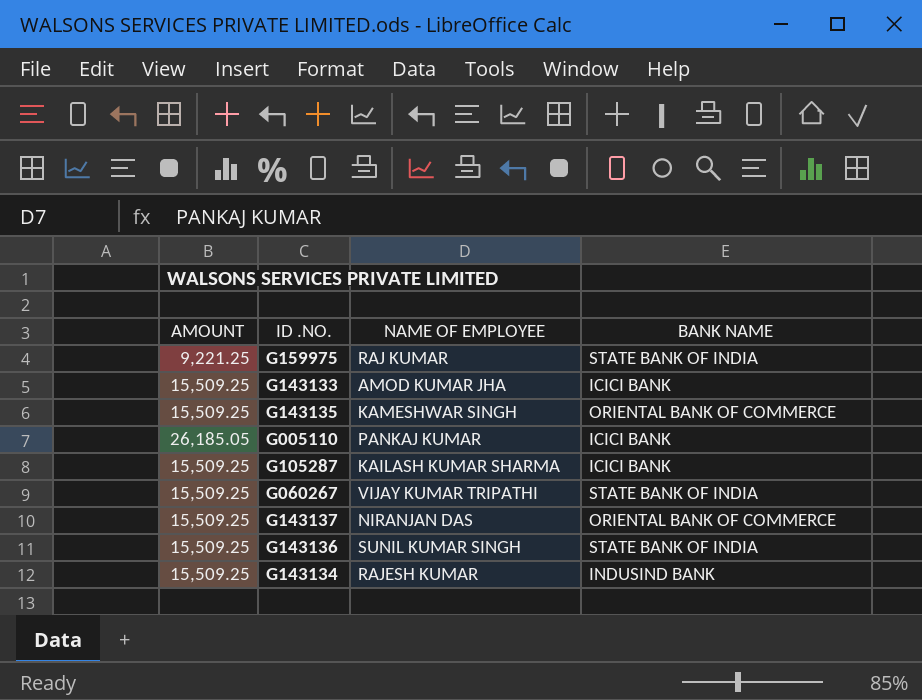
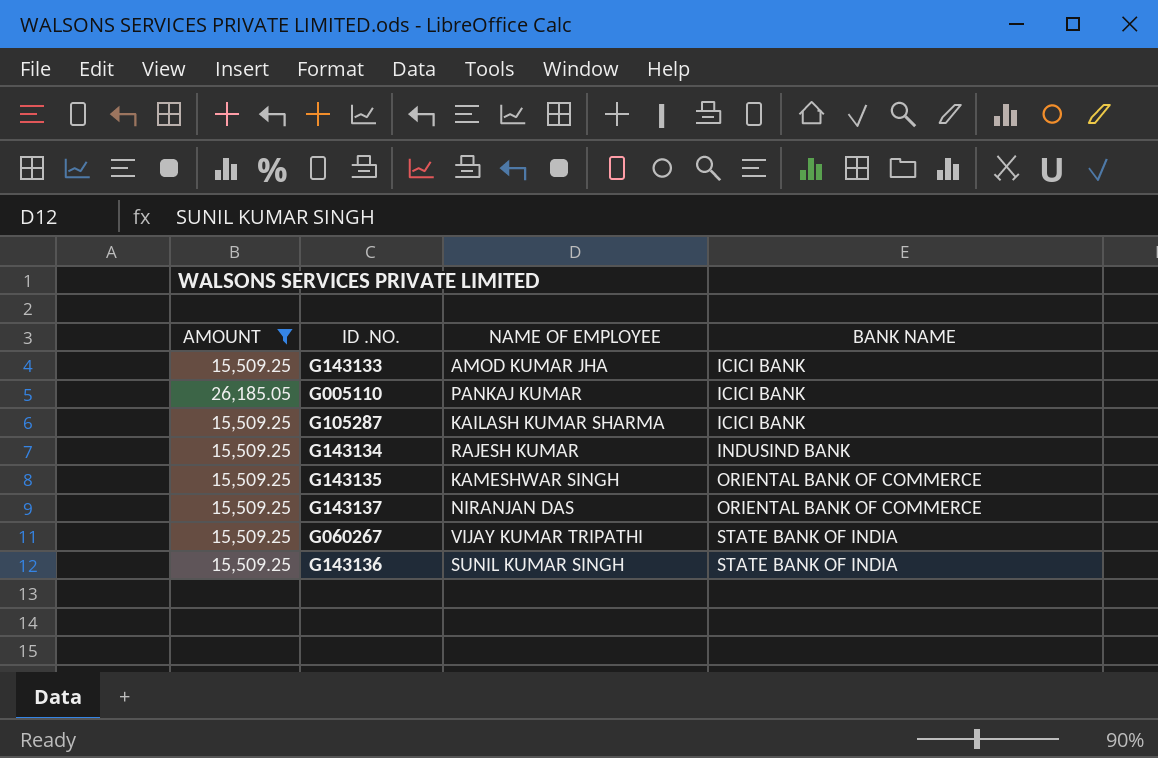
filter: none -> AMOUNT != 9,221.25
row order: none -> BANK NAME ascending

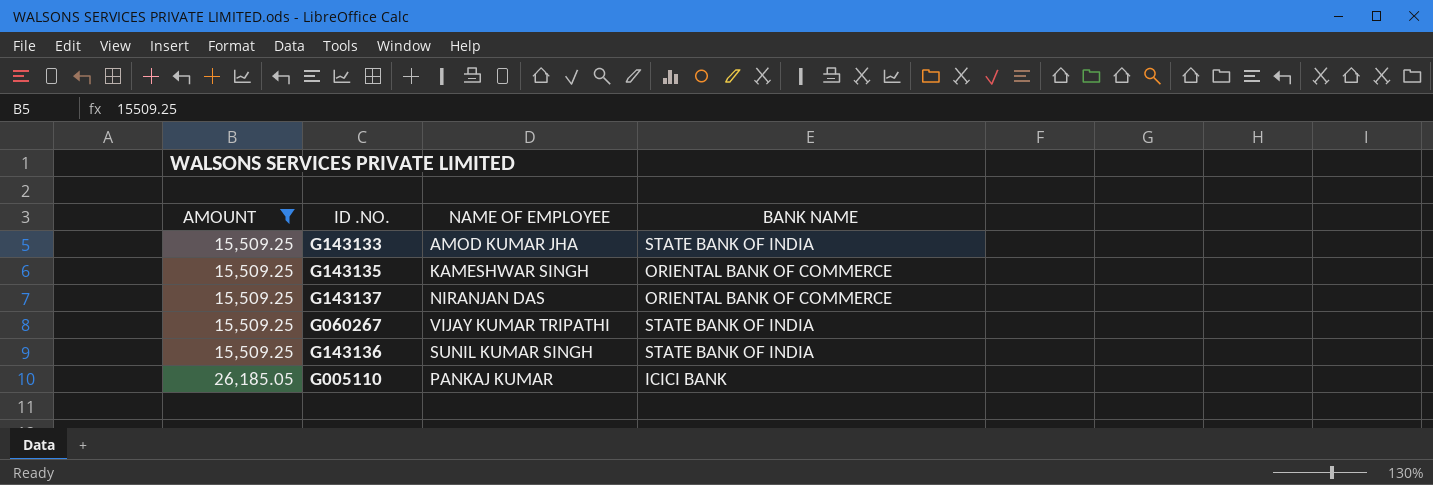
row order: BANK NAME ascending -> AMOUNT ascending
row G105287: 15,509.25 | KAILASH KUMAR SHARMA | ICICI BANK -> none
row G143134: 15,509.25 | RAJESH KUMAR | INDUSIND BANK -> none
G143133 | BANK NAME: ICICI BANK -> STATE BANK OF INDIA

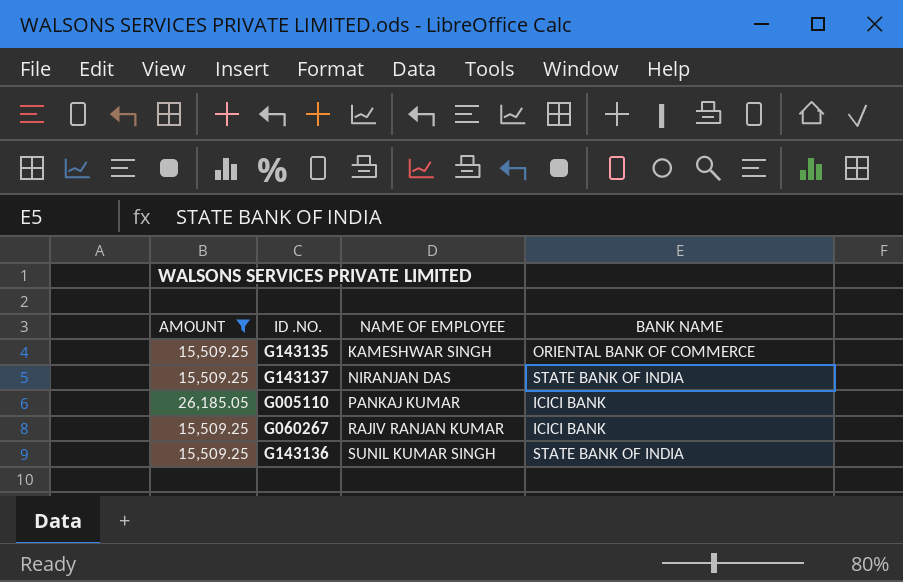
row order: AMOUNT ascending -> NAME OF EMPLOYEE ascending
row G143133: 15,509.25 | AMOD KUMAR JHA | STATE BANK OF INDIA -> none
G143137 | BANK NAME: ORIENTAL BANK OF COMMERCE -> STATE BANK OF INDIA
G060267 | NAME OF EMPLOYEE: VIJAY KUMAR TRIPATHI -> RAJIV RANJAN KUMAR
G060267 | BANK NAME: STATE BANK OF INDIA -> ICICI BANK

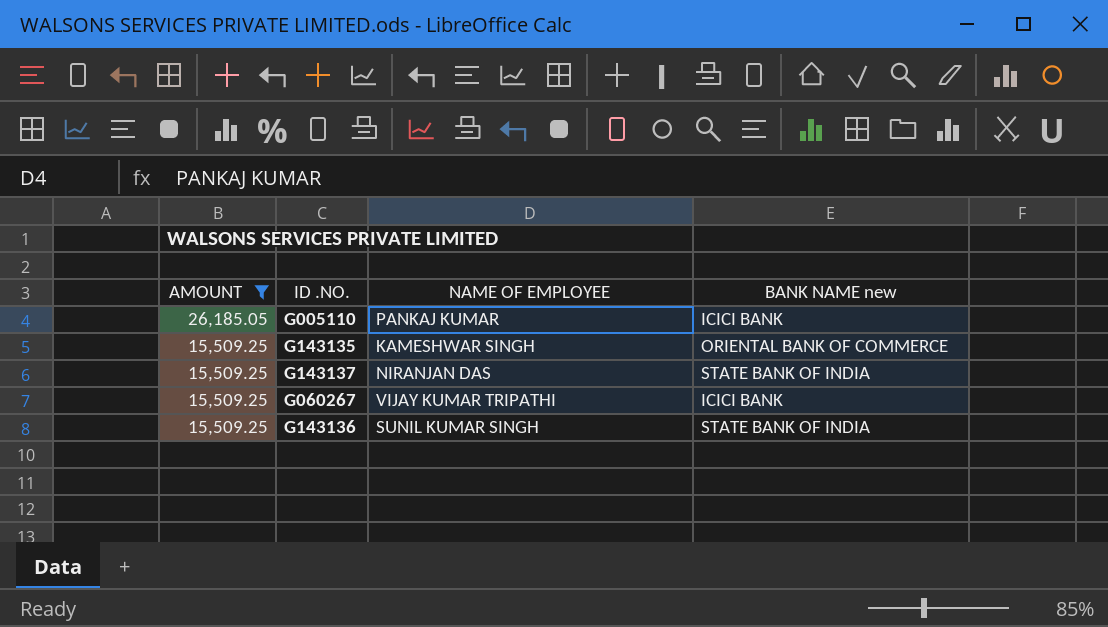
row order: NAME OF EMPLOYEE ascending -> AMOUNT descending
column name: BANK NAME -> BANK NAME new
G060267 | NAME OF EMPLOYEE: RAJIV RANJAN KUMAR -> VIJAY KUMAR TRIPATHI

